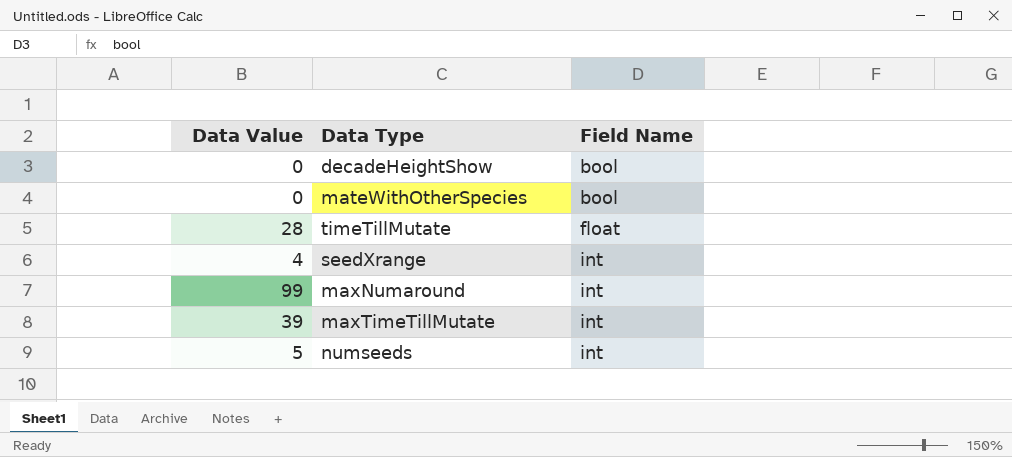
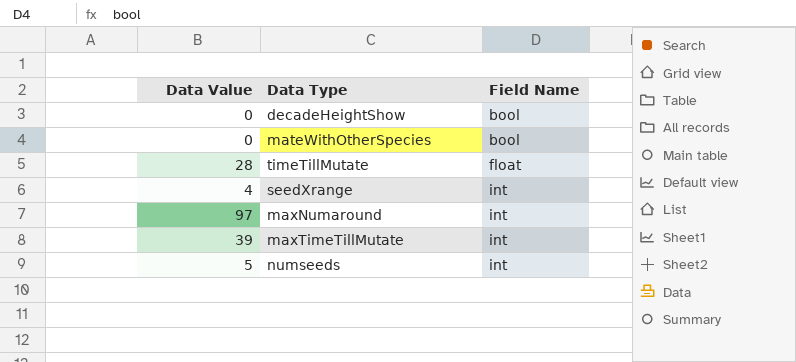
maxNumaround | Data Value: 99 -> 97

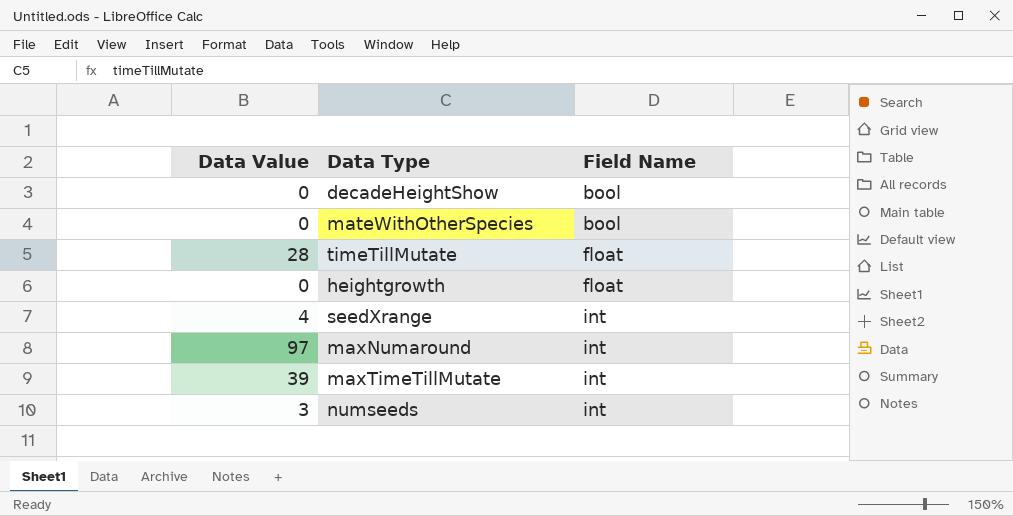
row heightgrowth: none -> 0 | float
numseeds | Data Value: 5 -> 3

